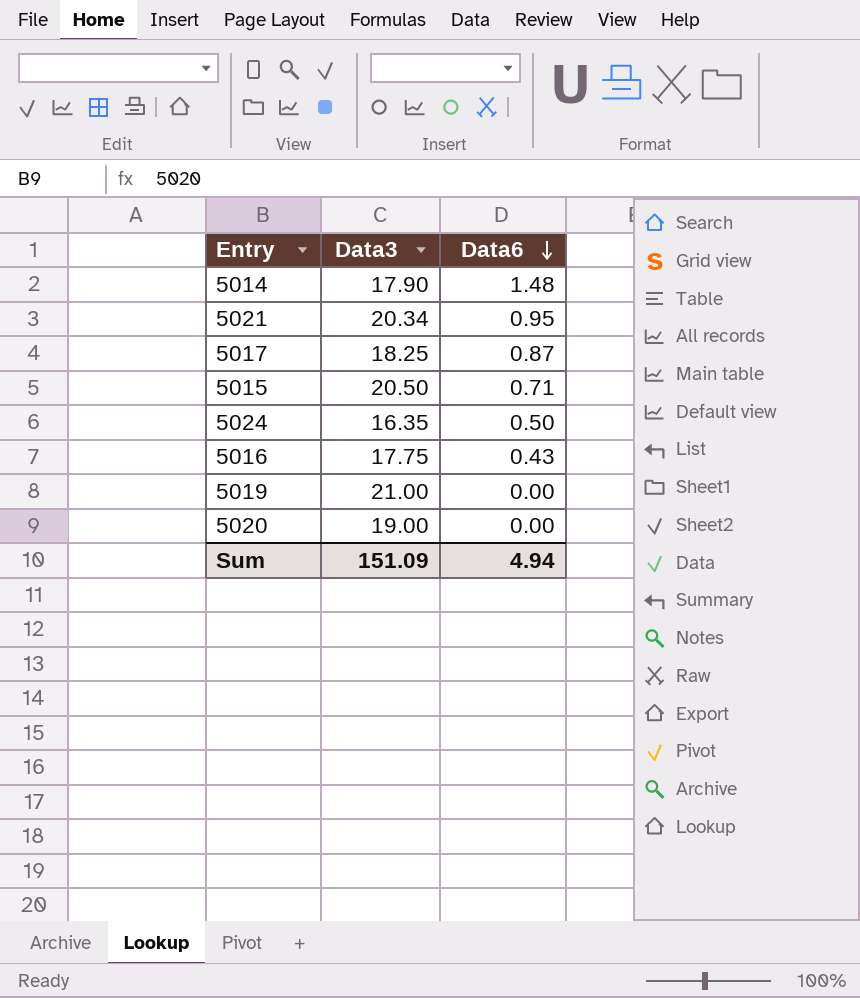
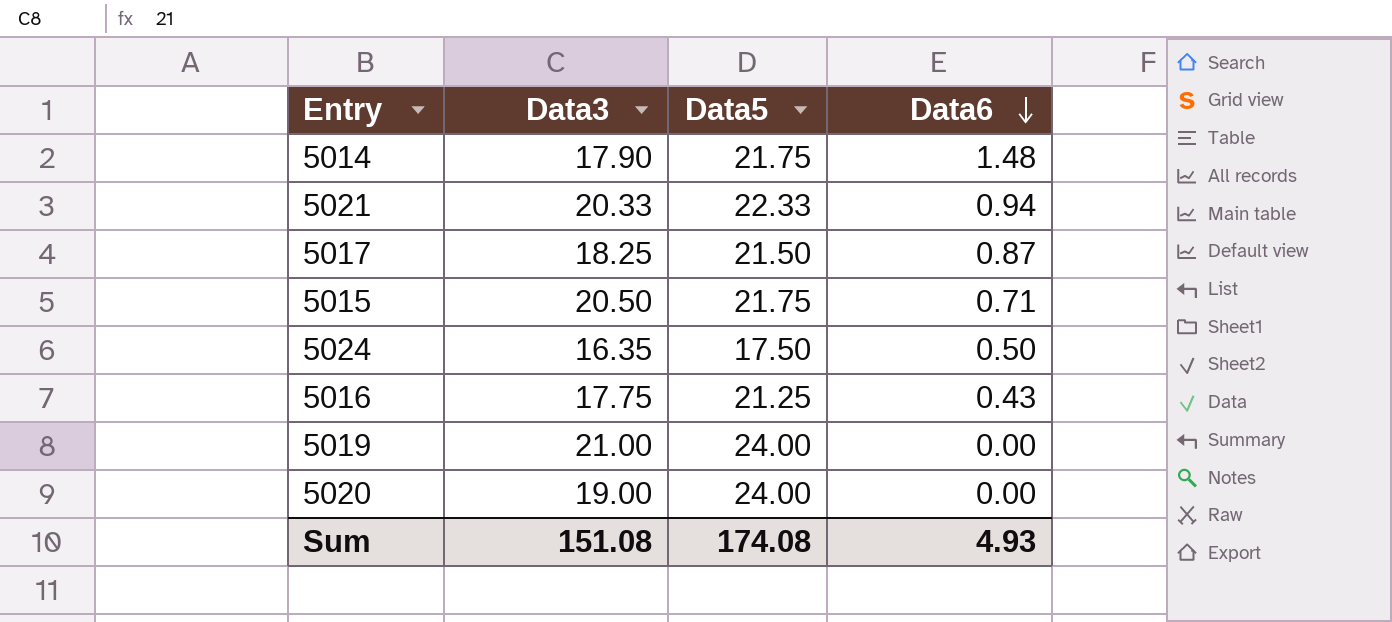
column Data5 | position: none -> 3
5021 | Data3: 20.34 -> 20.33
5021 | Data6: 0.95 -> 0.94
Sum | Data3: 151.09 -> 151.08
Sum | Data6: 4.94 -> 4.93

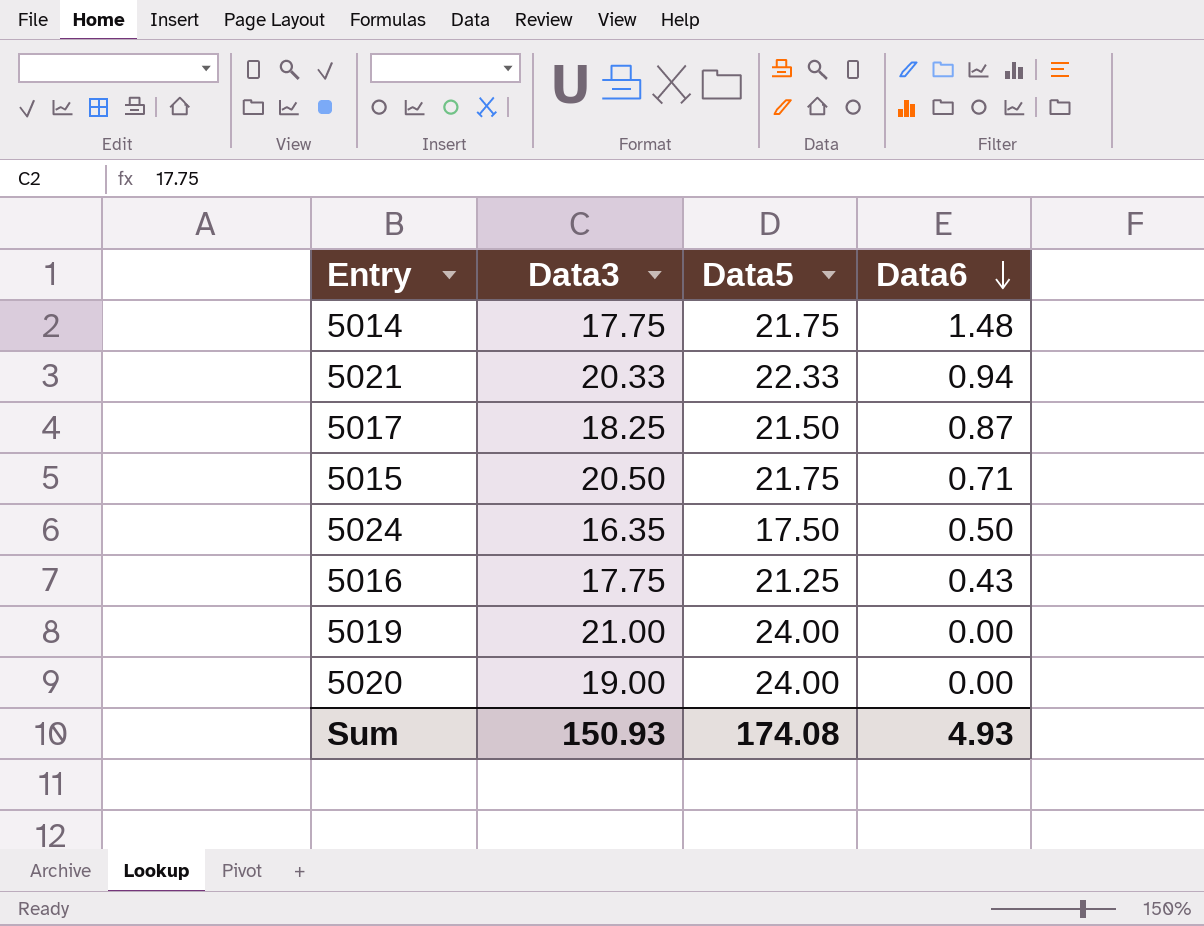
5014 | Data3: 17.90 -> 17.75
Sum | Data3: 151.08 -> 150.93

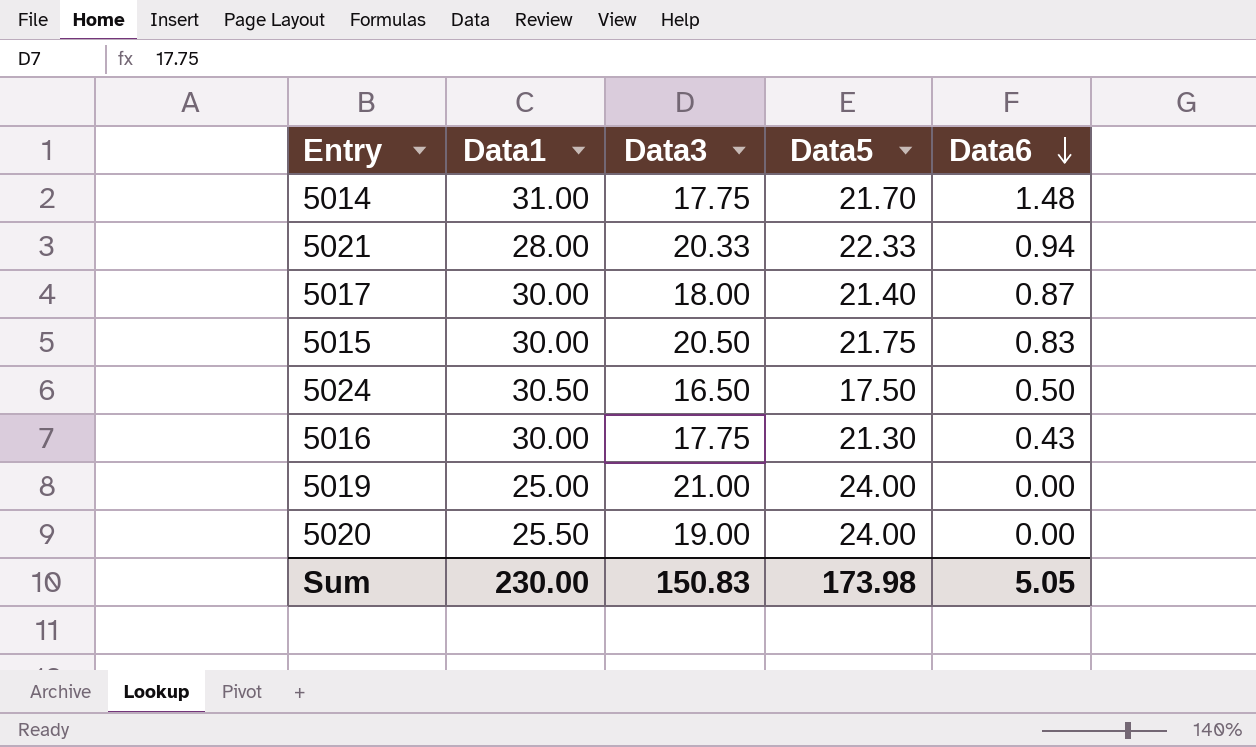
column Data1 | position: none -> 2
5014 | Data5: 21.75 -> 21.70
5017 | Data3: 18.25 -> 18.00
5017 | Data5: 21.50 -> 21.40
5015 | Data6: 0.71 -> 0.83
5024 | Data3: 16.35 -> 16.50
5016 | Data5: 21.25 -> 21.30
Sum | Data3: 150.93 -> 150.83
Sum | Data5: 174.08 -> 173.98
Sum | Data6: 4.93 -> 5.05

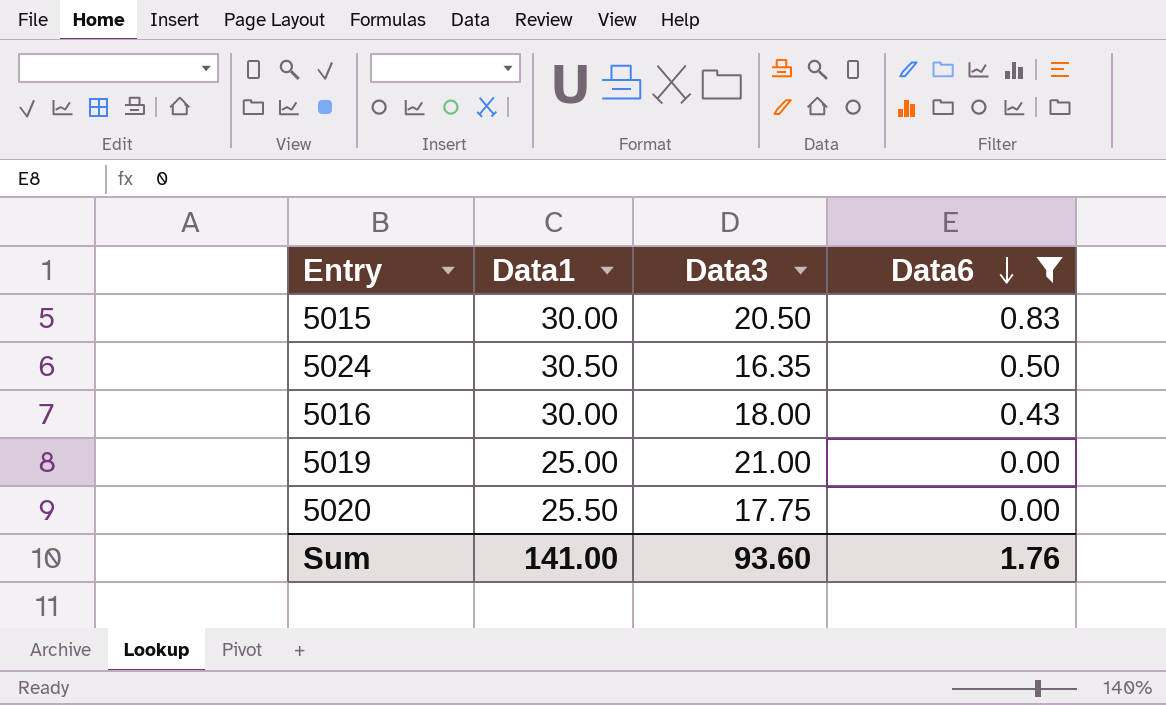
filter: none -> Data6 <= 0.83
column Data5 | position: 4 -> none
5024 | Data3: 16.50 -> 16.35
5016 | Data3: 17.75 -> 18.00
5020 | Data3: 19.00 -> 17.75
Sum | Data1: 230.00 -> 141.00
Sum | Data3: 150.83 -> 93.60
Sum | Data6: 5.05 -> 1.76

